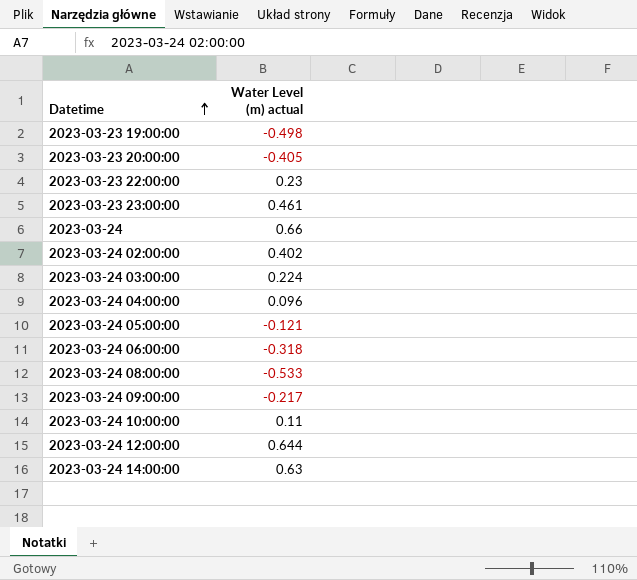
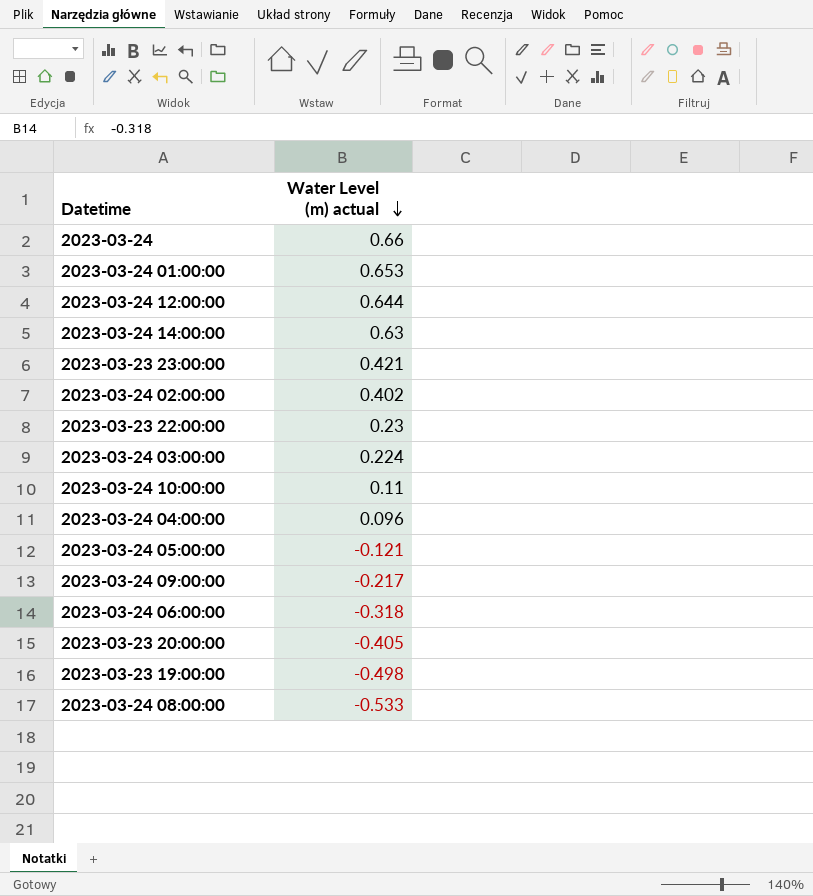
row order: Datetime ascending -> Water Level (m) actual descending
row 2023-03-24 01:00:00: none -> 0.653
2023-03-23 23:00:00 | Water Level (m) actual: 0.461 -> 0.421

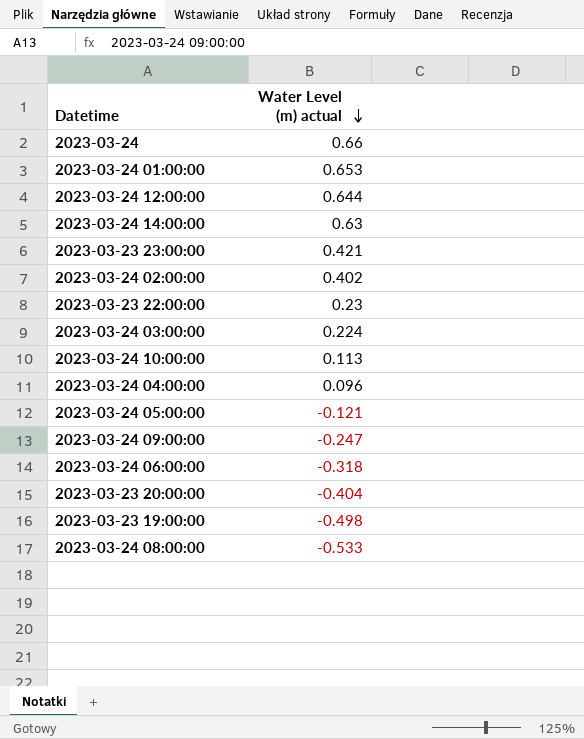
2023-03-24 10:00:00 | Water Level (m) actual: 0.11 -> 0.113
2023-03-24 09:00:00 | Water Level (m) actual: -0.217 -> -0.247
2023-03-23 20:00:00 | Water Level (m) actual: -0.405 -> -0.404

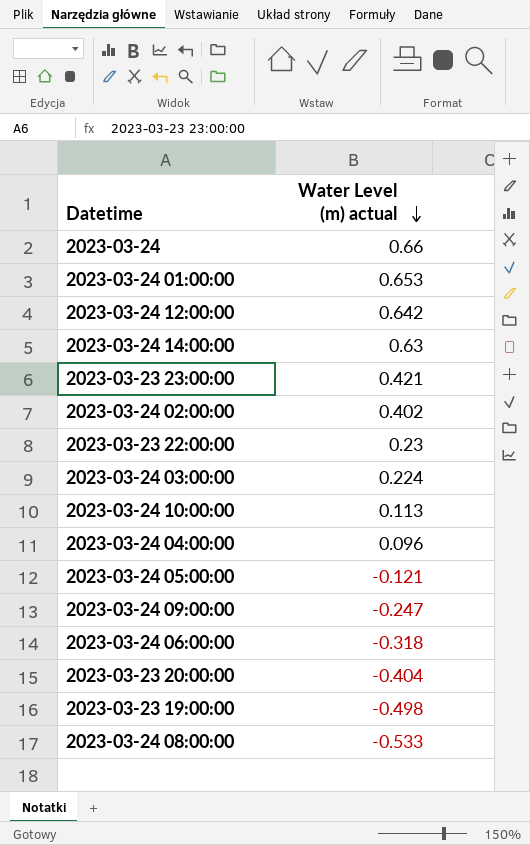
2023-03-24 12:00:00 | Water Level (m) actual: 0.644 -> 0.642

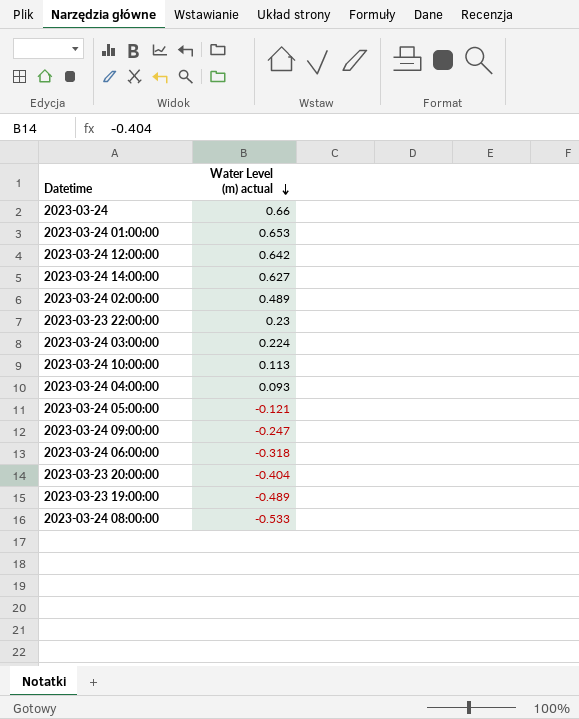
row 2023-03-23 23:00:00: 0.421 -> none
2023-03-24 14:00:00 | Water Level (m) actual: 0.63 -> 0.627
2023-03-24 02:00:00 | Water Level (m) actual: 0.402 -> 0.489
2023-03-24 04:00:00 | Water Level (m) actual: 0.096 -> 0.093
2023-03-23 19:00:00 | Water Level (m) actual: -0.498 -> -0.489

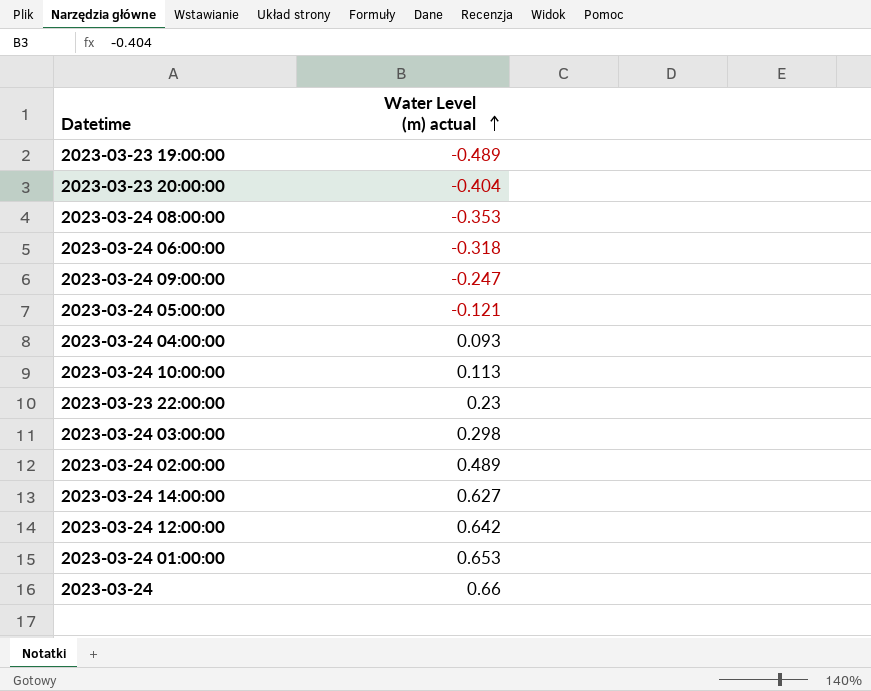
row order: Water Level (m) actual descending -> Water Level (m) actual ascending
2023-03-24 08:00:00 | Water Level (m) actual: -0.533 -> -0.353
2023-03-24 03:00:00 | Water Level (m) actual: 0.224 -> 0.298

